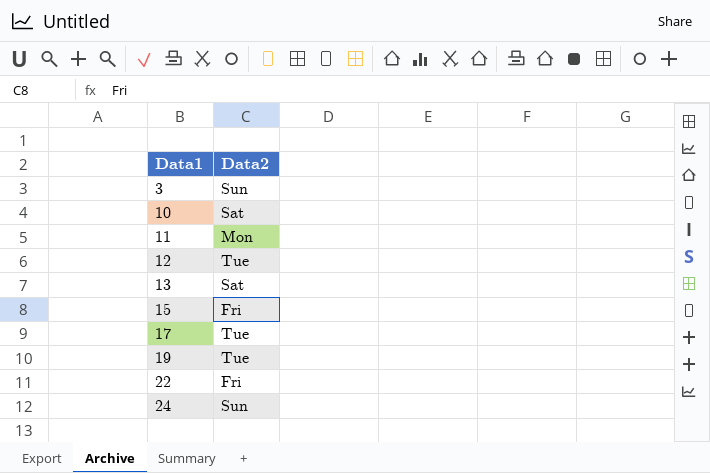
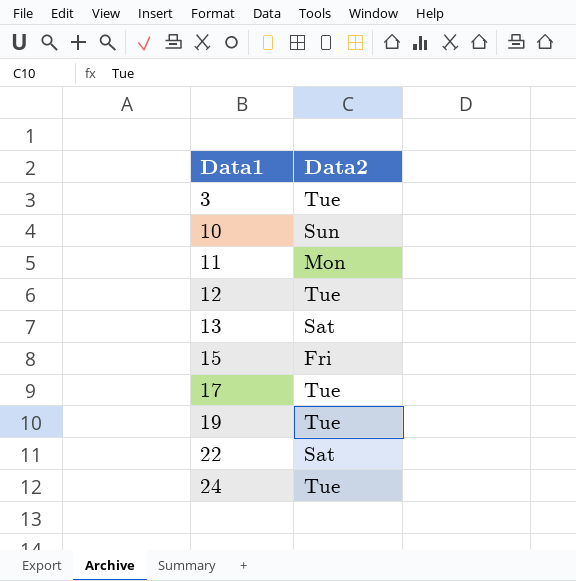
3 | Data2: Sun -> Tue
10 | Data2: Sat -> Sun
22 | Data2: Fri -> Sat
24 | Data2: Sun -> Tue

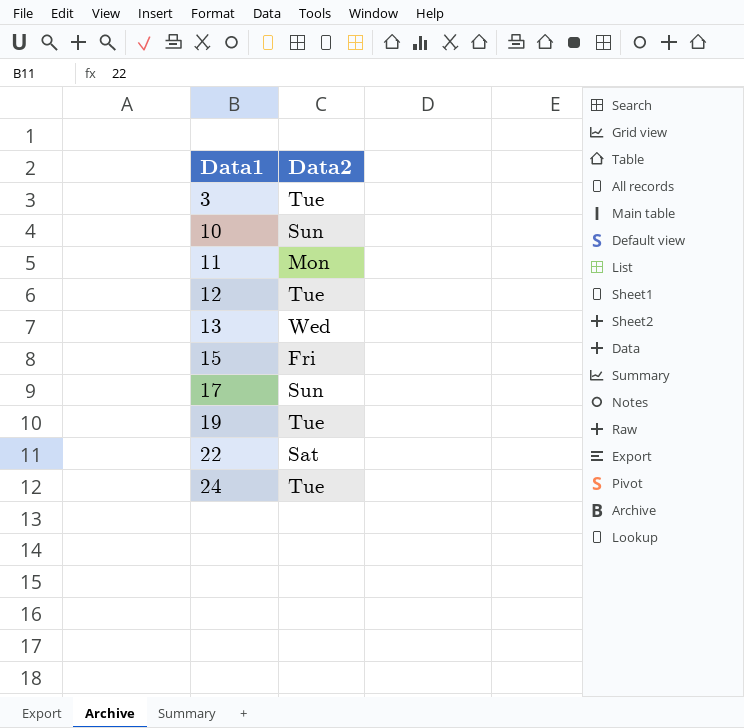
13 | Data2: Sat -> Wed
17 | Data2: Tue -> Sun

